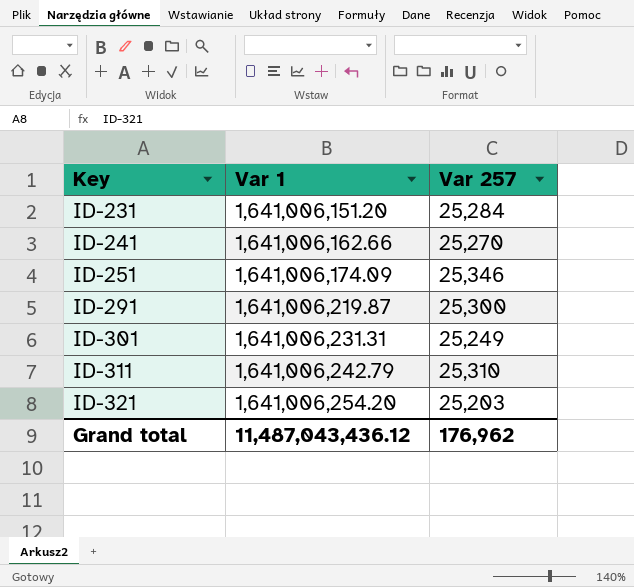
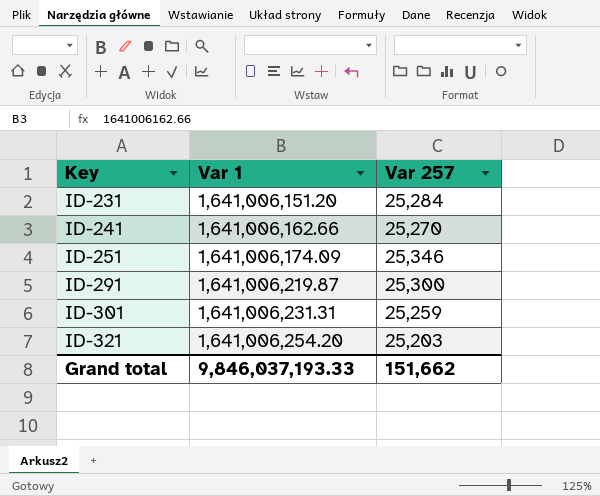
row ID-311: 1,641,006,242.79 | 25,310 -> none
ID-301 | Var 257: 25,249 -> 25,259
Grand total | Var 1: 11,487,043,436.12 -> 9,846,037,193.33
Grand total | Var 257: 176,962 -> 151,662

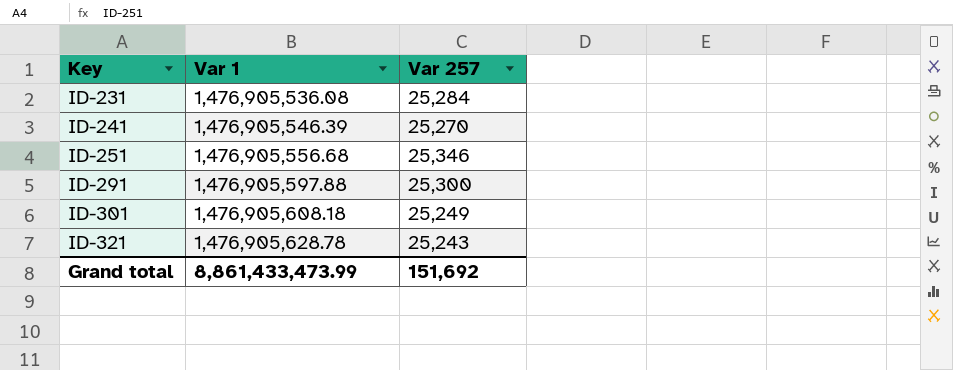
ID-231 | Var 1: 1,641,006,151.20 -> 1,476,905,536.08
ID-241 | Var 1: 1,641,006,162.66 -> 1,476,905,546.39
ID-251 | Var 1: 1,641,006,174.09 -> 1,476,905,556.68
ID-291 | Var 1: 1,641,006,219.87 -> 1,476,905,597.88
ID-301 | Var 1: 1,641,006,231.31 -> 1,476,905,608.18
ID-301 | Var 257: 25,259 -> 25,249
ID-321 | Var 1: 1,641,006,254.20 -> 1,476,905,628.78
ID-321 | Var 257: 25,203 -> 25,243
Grand total | Var 1: 9,846,037,193.33 -> 8,861,433,473.99
Grand total | Var 257: 151,662 -> 151,692

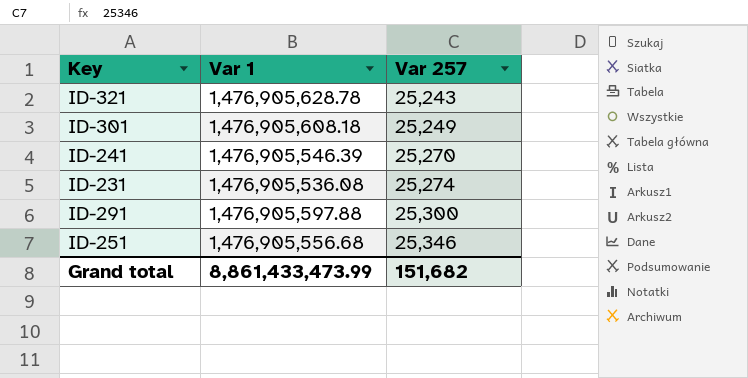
row order: Key ascending -> Var 257 ascending
ID-231 | Var 257: 25,284 -> 25,274
Grand total | Var 257: 151,692 -> 151,682

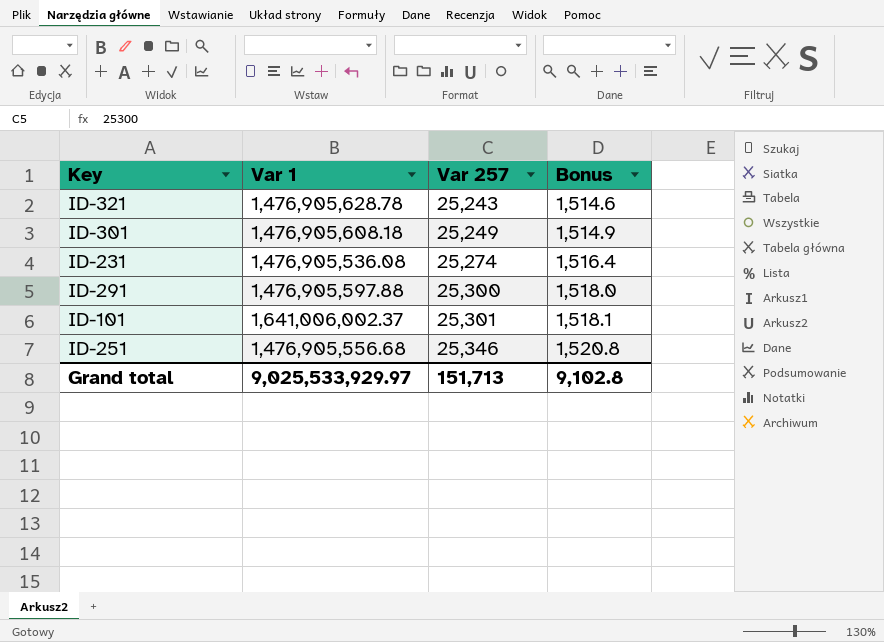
column Bonus | formula: none -> [Var 257] * 0.06
row ID-241: 1,476,905,546.39 | 25,270 -> none
row ID-101: none -> 1,641,006,002.37 | 25,301 | 1,518.1
Grand total | Var 1: 8,861,433,473.99 -> 9,025,533,929.97
Grand total | Var 257: 151,682 -> 151,713

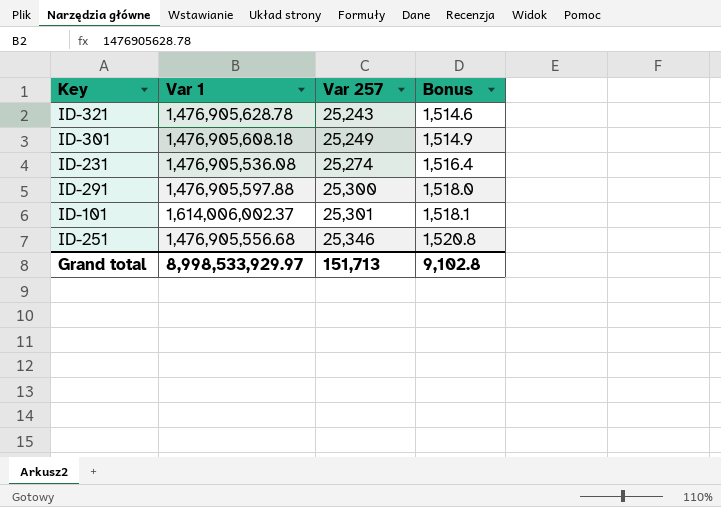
ID-101 | Var 1: 1,641,006,002.37 -> 1,614,006,002.37
Grand total | Var 1: 9,025,533,929.97 -> 8,998,533,929.97

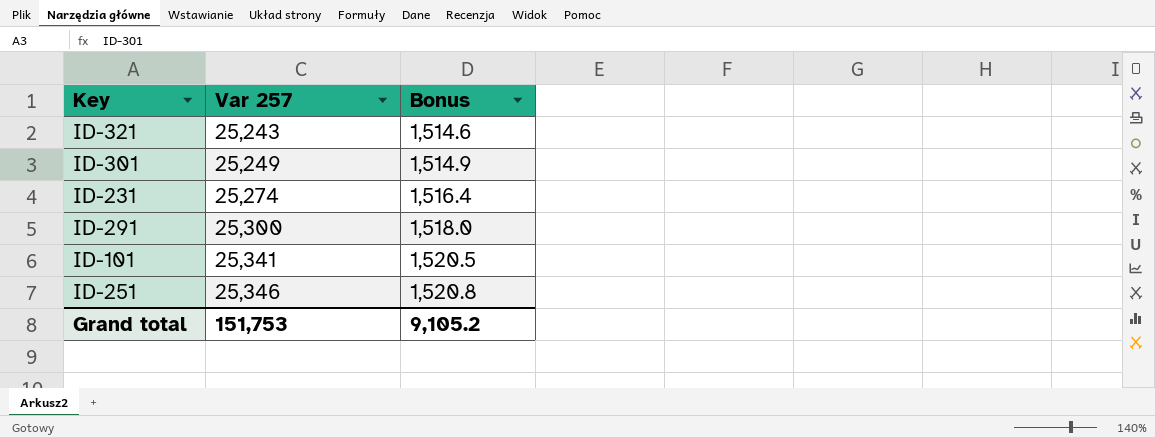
column Var 1 | position: 2 -> none
ID-101 | Var 257: 25,301 -> 25,341
ID-101 | Bonus: 1,518.1 -> 1,520.5
Grand total | Var 257: 151,713 -> 151,753
Grand total | Bonus: 9,102.8 -> 9,105.2

